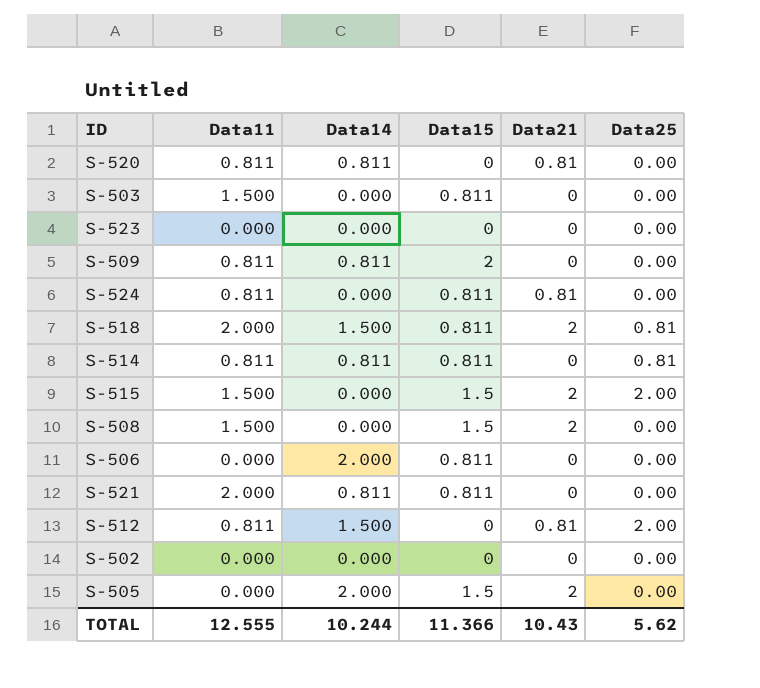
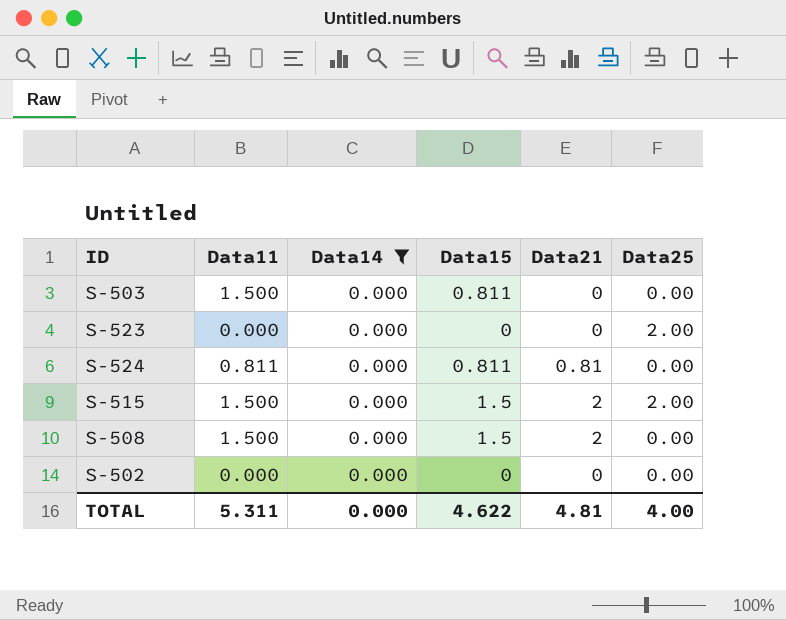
filter: none -> Data14 = 0.000
S-523 | Data25: 0.00 -> 2.00
TOTAL | Data11: 12.555 -> 5.311
TOTAL | Data14: 10.244 -> 0.000
TOTAL | Data15: 11.366 -> 4.622
TOTAL | Data21: 10.43 -> 4.81
TOTAL | Data25: 5.62 -> 4.00

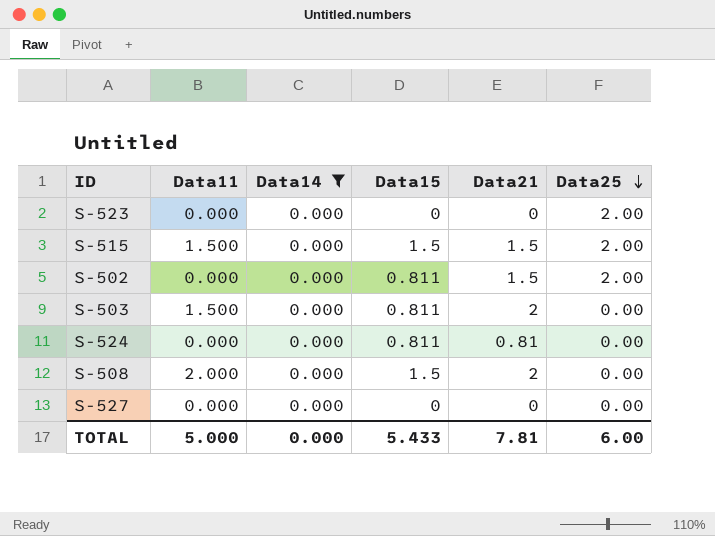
row order: none -> Data25 descending
S-515 | Data21: 2 -> 1.5
S-502 | Data15: 0 -> 0.811
S-502 | Data21: 0 -> 1.5
S-502 | Data25: 0.00 -> 2.00
S-503 | Data21: 0 -> 2
S-524 | Data11: 0.811 -> 0.000
S-508 | Data11: 1.500 -> 2.000
row S-527: none -> 0.000 | 0.000 | 0 | 0 | 0.00
TOTAL | Data11: 5.311 -> 5.000
TOTAL | Data15: 4.622 -> 5.433
TOTAL | Data21: 4.81 -> 7.81
TOTAL | Data25: 4.00 -> 6.00

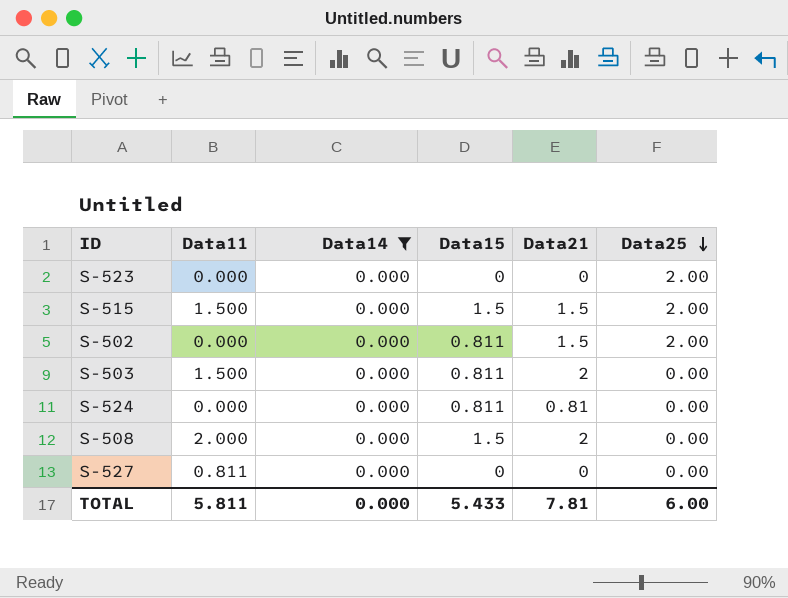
S-527 | Data11: 0.000 -> 0.811
TOTAL | Data11: 5.000 -> 5.811

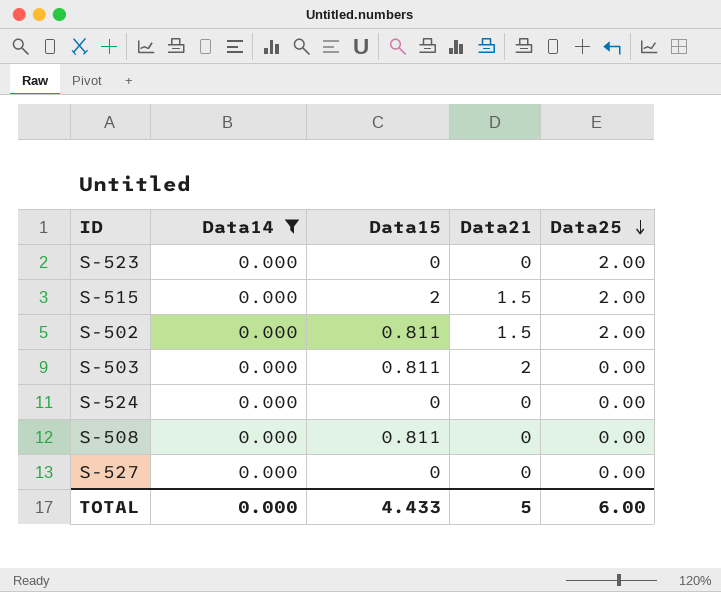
column Data11 | position: 2 -> none
S-515 | Data15: 1.5 -> 2
S-524 | Data15: 0.811 -> 0
S-524 | Data21: 0.81 -> 0
S-508 | Data15: 1.5 -> 0.811
S-508 | Data21: 2 -> 0
TOTAL | Data15: 5.433 -> 4.433
TOTAL | Data21: 7.81 -> 5

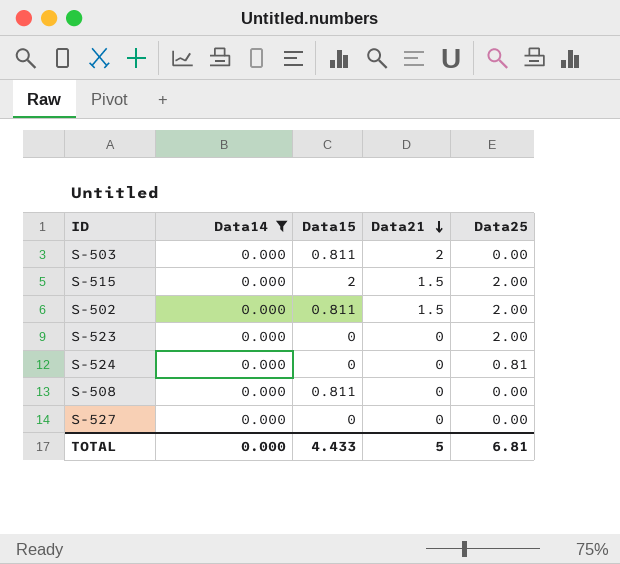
row order: Data25 descending -> Data21 descending
S-524 | Data25: 0.00 -> 0.81
TOTAL | Data25: 6.00 -> 6.81

